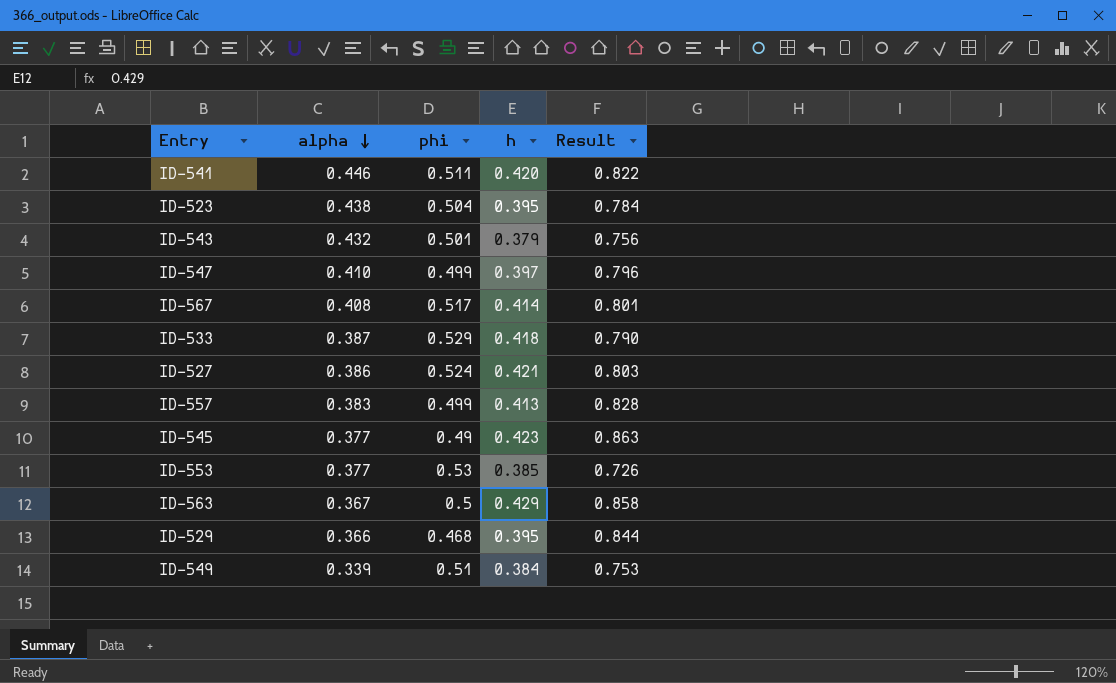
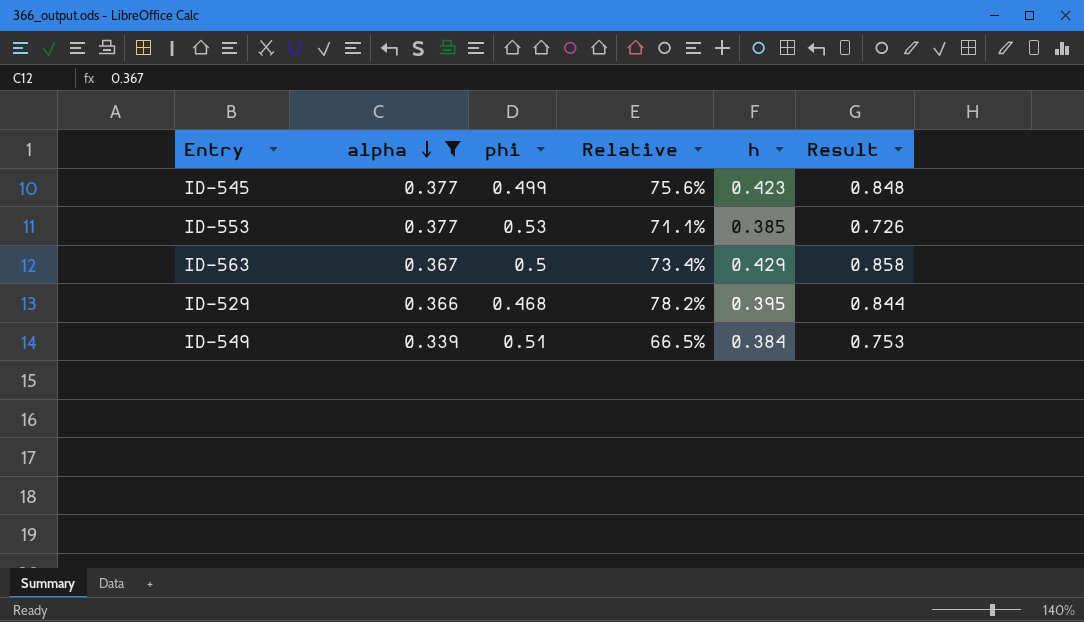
filter: none -> alpha <= 0.377
column Relative | formula: none -> [alpha] / [phi]
ID-545 | phi: 0.49 -> 0.499
ID-545 | Result: 0.863 -> 0.848

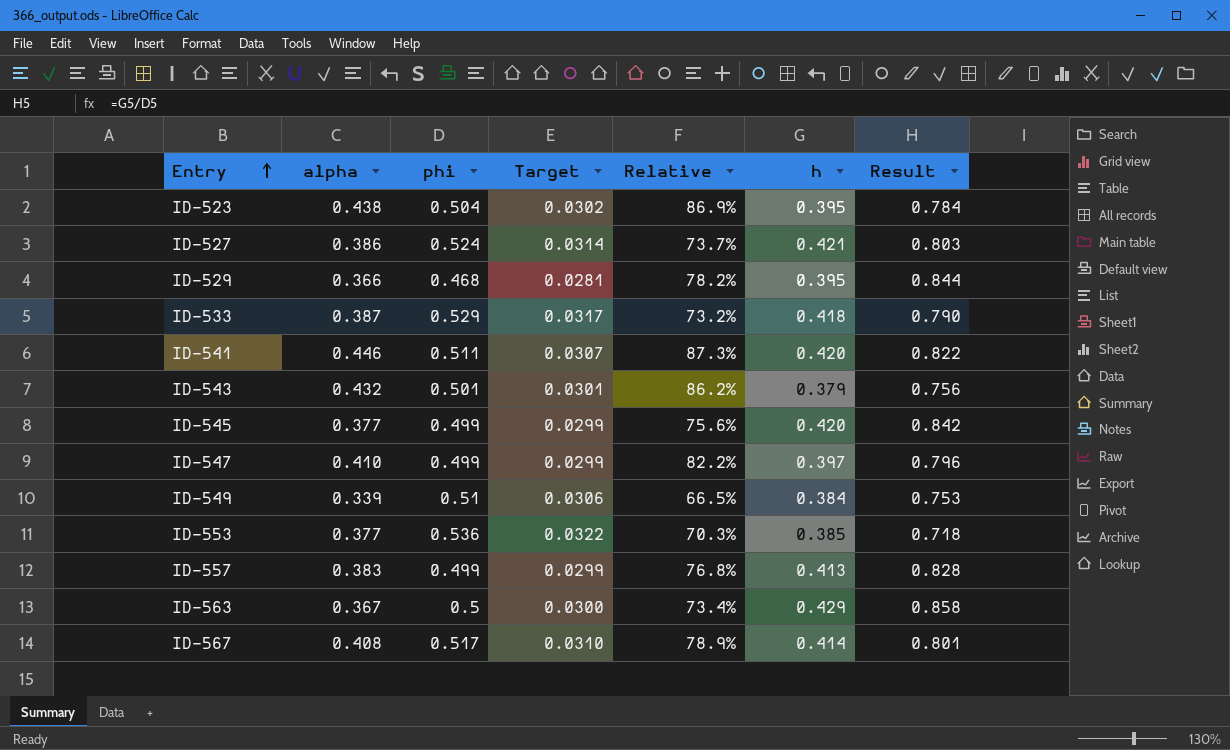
filter: alpha <= 0.377 -> none
row order: alpha descending -> Entry ascending
column Target | formula: none -> [phi] * 0.06
ID-545 | h: 0.423 -> 0.420
ID-545 | Result: 0.848 -> 0.842
ID-553 | phi: 0.53 -> 0.536
ID-553 | Relative: 71.1% -> 70.3%
ID-553 | Result: 0.726 -> 0.718

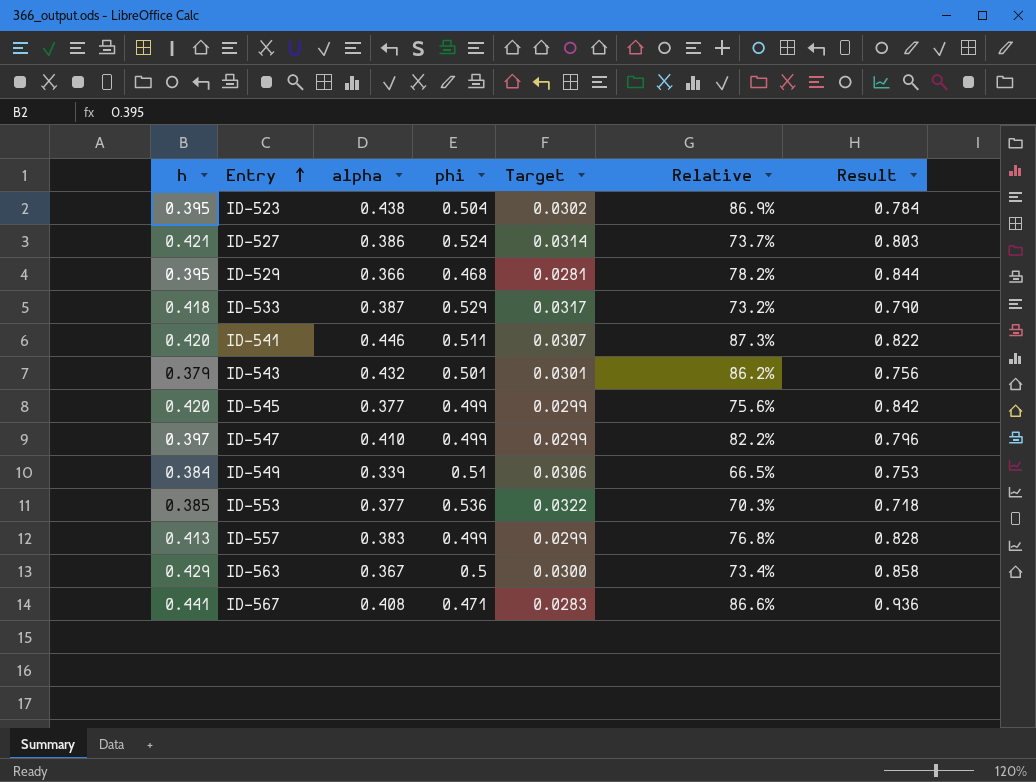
column h | position: 6 -> 1
ID-567 | h: 0.414 -> 0.441
ID-567 | phi: 0.517 -> 0.471
ID-567 | Target: 0.0310 -> 0.0283
ID-567 | Relative: 78.9% -> 86.6%
ID-567 | Result: 0.801 -> 0.936

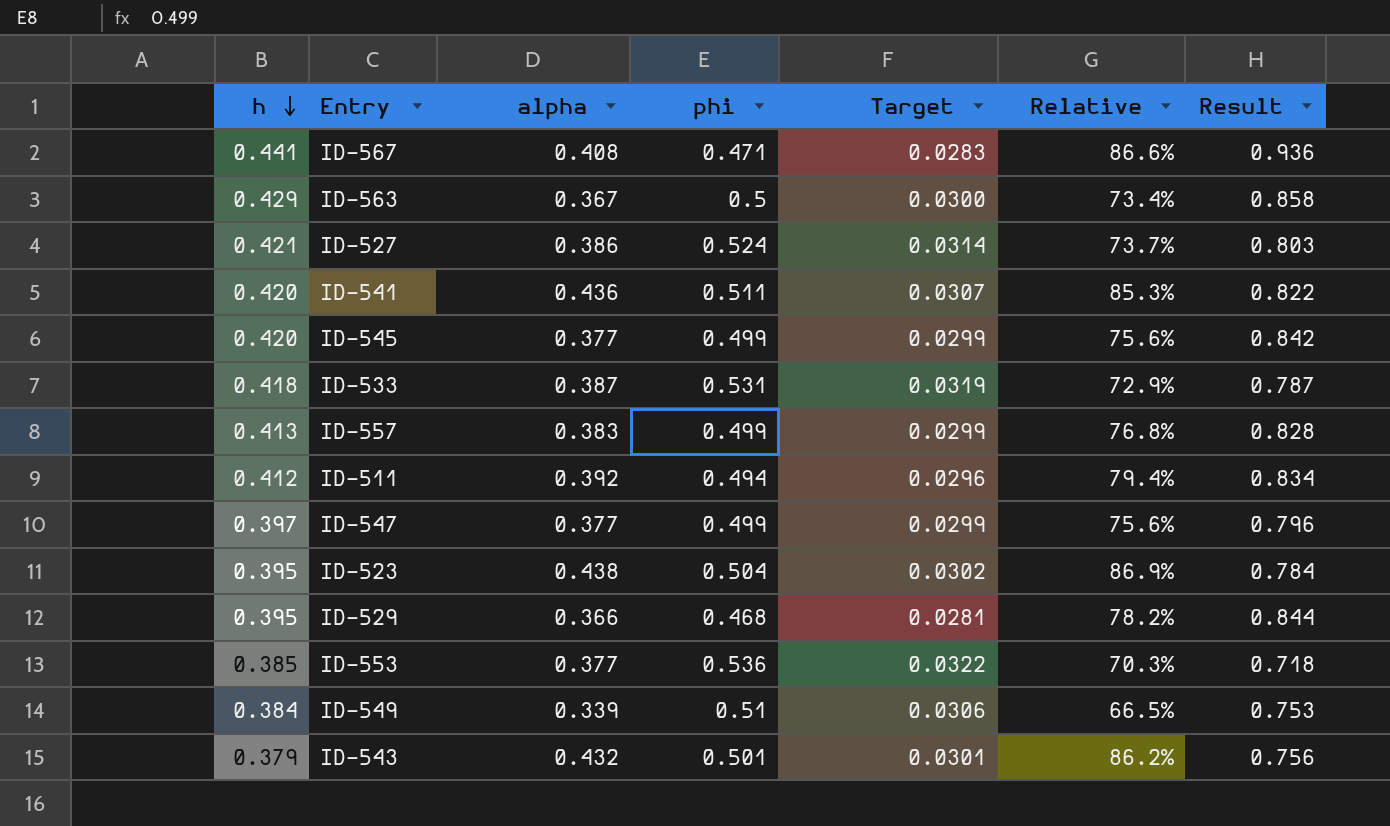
row order: Entry ascending -> h descending
ID-541 | alpha: 0.446 -> 0.436
ID-541 | Relative: 87.3% -> 85.3%
ID-533 | phi: 0.529 -> 0.531
ID-533 | Target: 0.0317 -> 0.0319
ID-533 | Relative: 73.2% -> 72.9%
ID-533 | Result: 0.790 -> 0.787
row ID-511: none -> 0.412 | 0.392 | 0.494 | 0.0296 | 79.4% | 0.834
ID-547 | alpha: 0.410 -> 0.377
ID-547 | Relative: 82.2% -> 75.6%

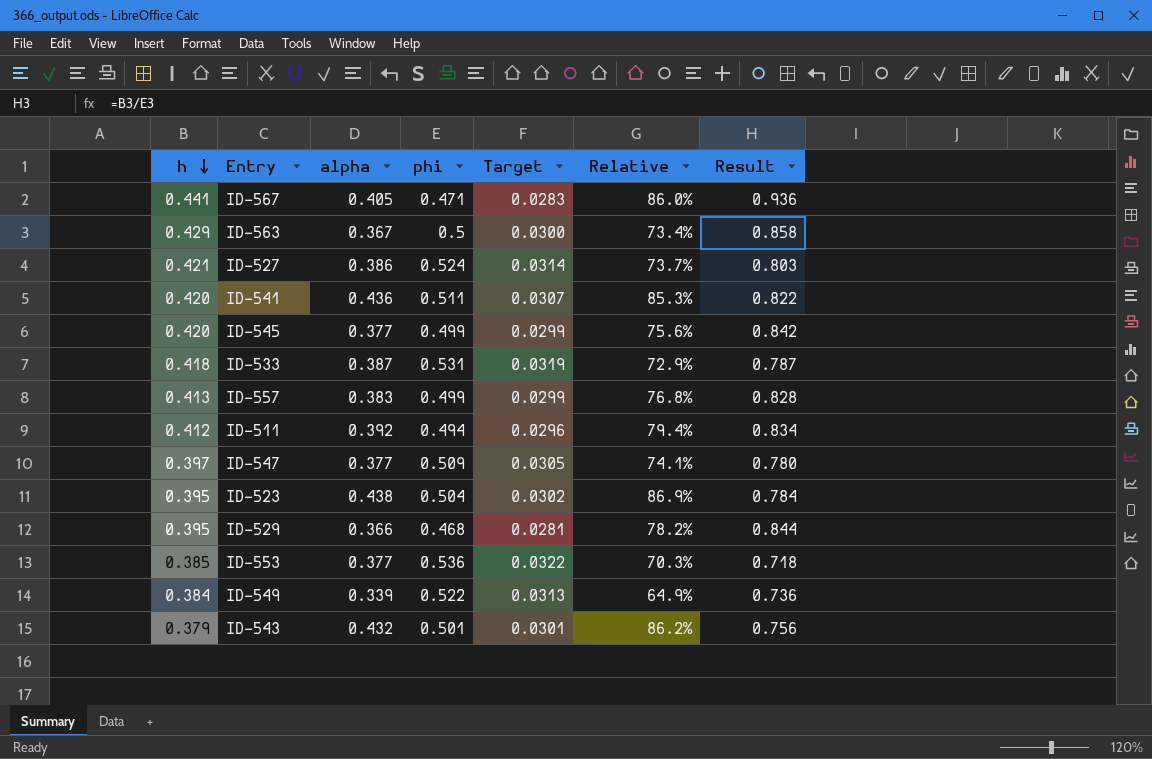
ID-567 | alpha: 0.408 -> 0.405
ID-567 | Relative: 86.6% -> 86.0%
ID-547 | phi: 0.499 -> 0.509
ID-547 | Target: 0.0299 -> 0.0305
ID-547 | Relative: 75.6% -> 74.1%
ID-547 | Result: 0.796 -> 0.780
ID-549 | phi: 0.51 -> 0.522
ID-549 | Target: 0.0306 -> 0.0313
ID-549 | Relative: 66.5% -> 64.9%
ID-549 | Result: 0.753 -> 0.736

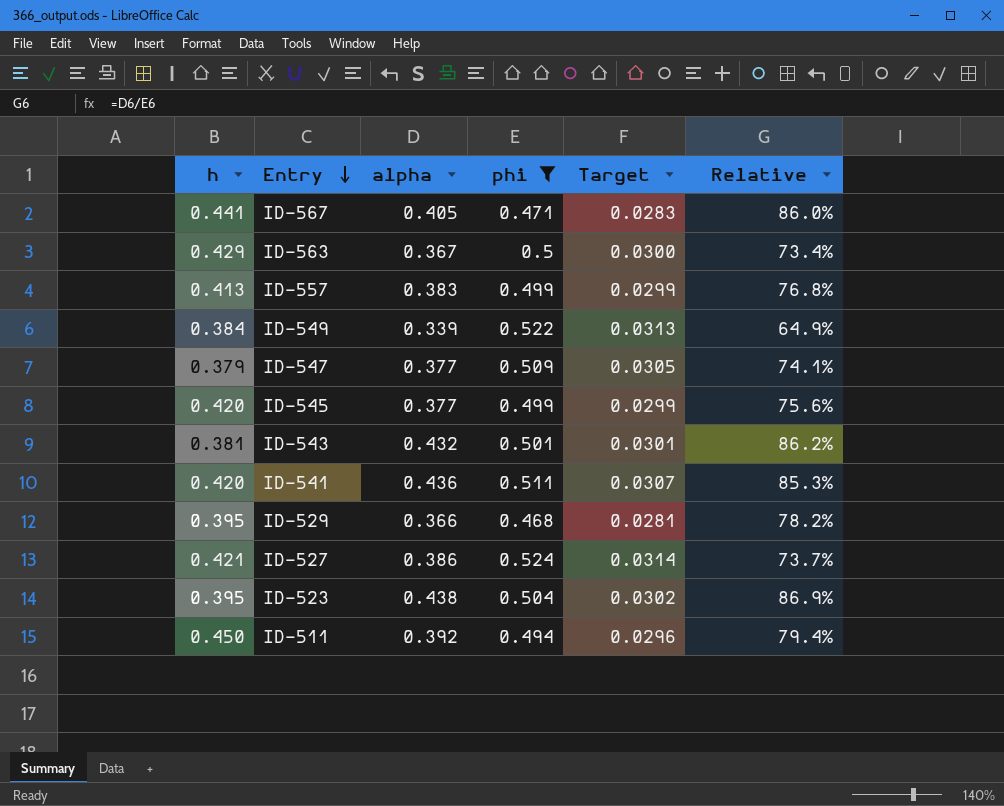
filter: none -> phi <= 0.524
row order: h descending -> Entry descending
column Result | formula: [h] / [phi] -> none
ID-547 | h: 0.397 -> 0.379
ID-543 | h: 0.379 -> 0.381
ID-511 | h: 0.412 -> 0.450

